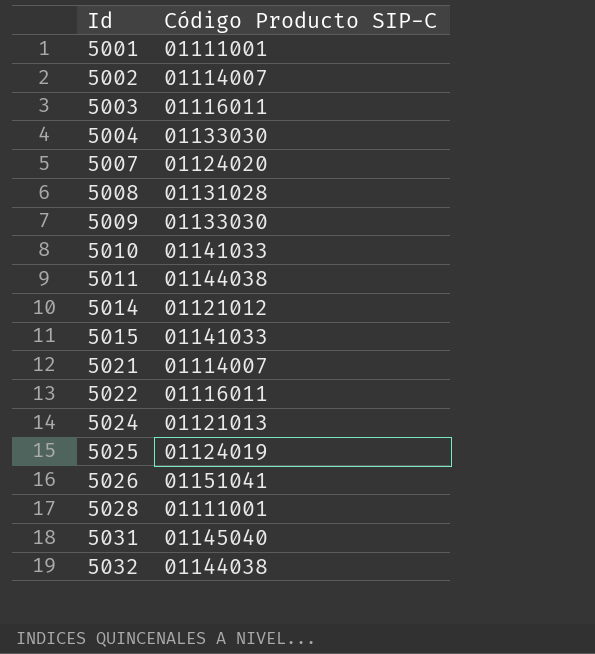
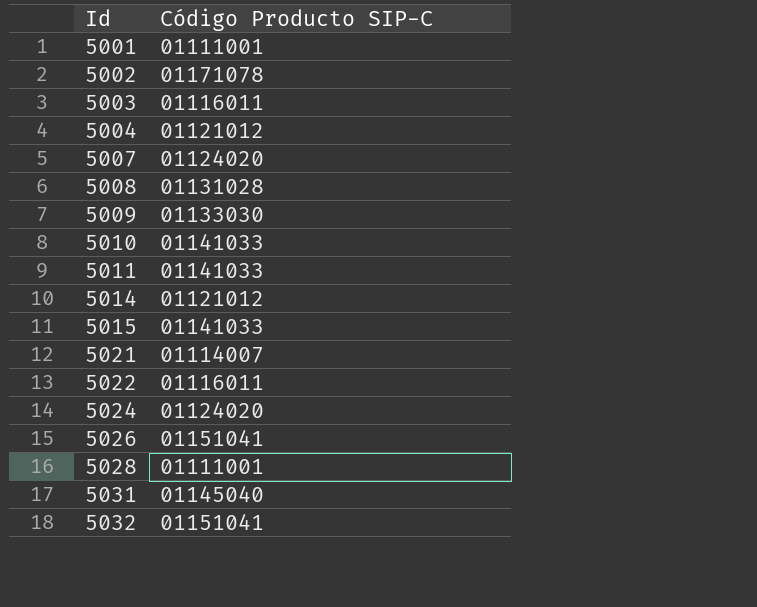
row 5025: 01124019 -> none
5002 | Código Producto SIP-C: 01114007 -> 01171078
5004 | Código Producto SIP-C: 01133030 -> 01121012
5011 | Código Producto SIP-C: 01144038 -> 01141033
5024 | Código Producto SIP-C: 01121013 -> 01124020
5032 | Código Producto SIP-C: 01144038 -> 01151041

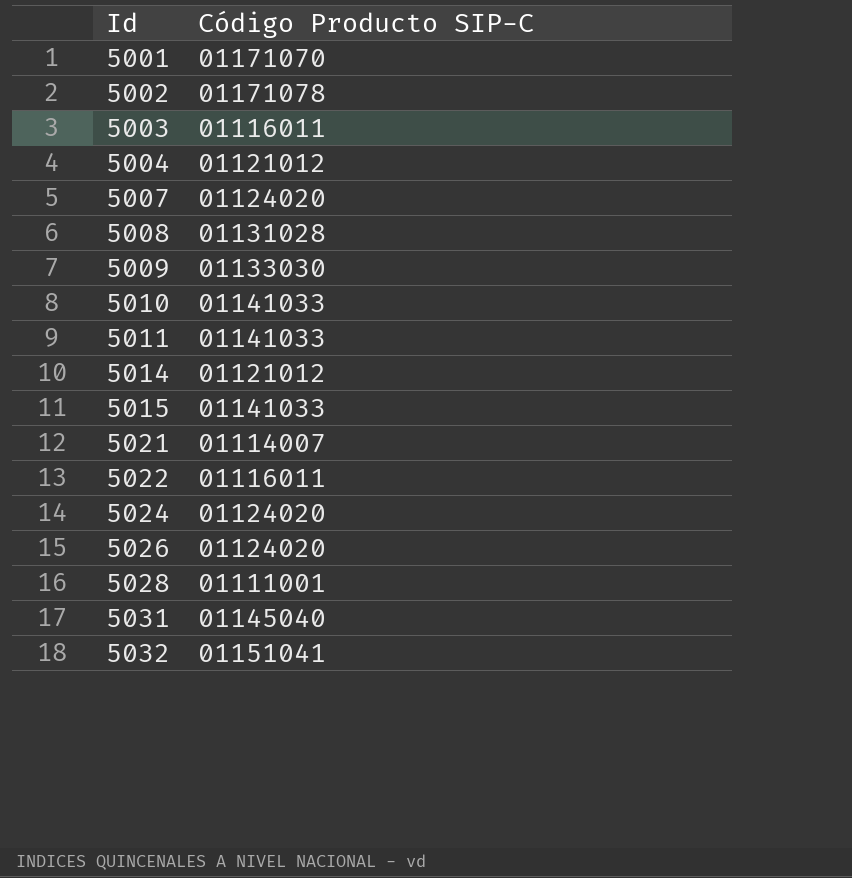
5001 | Código Producto SIP-C: 01111001 -> 01171070
5026 | Código Producto SIP-C: 01151041 -> 01124020

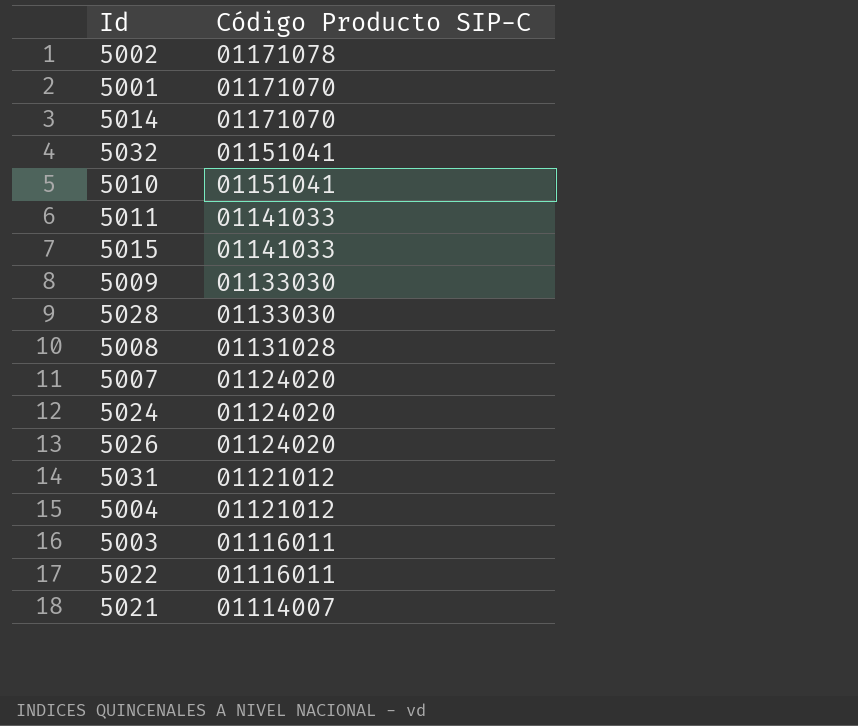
row order: Id ascending -> Código Producto SIP-C descending
5014 | Código Producto SIP-C: 01121012 -> 01171070
5010 | Código Producto SIP-C: 01141033 -> 01151041
5028 | Código Producto SIP-C: 01111001 -> 01133030
5031 | Código Producto SIP-C: 01145040 -> 01121012

